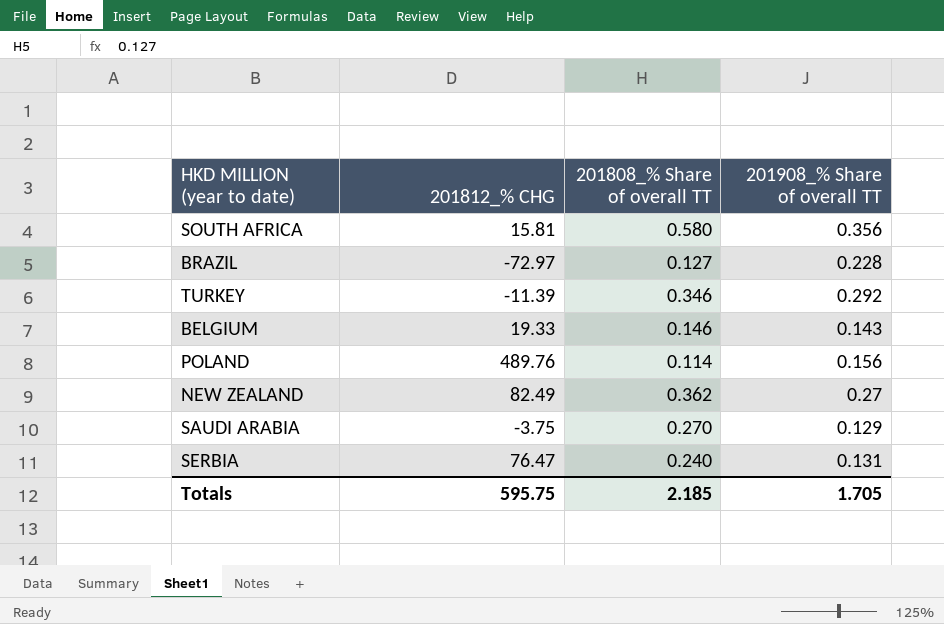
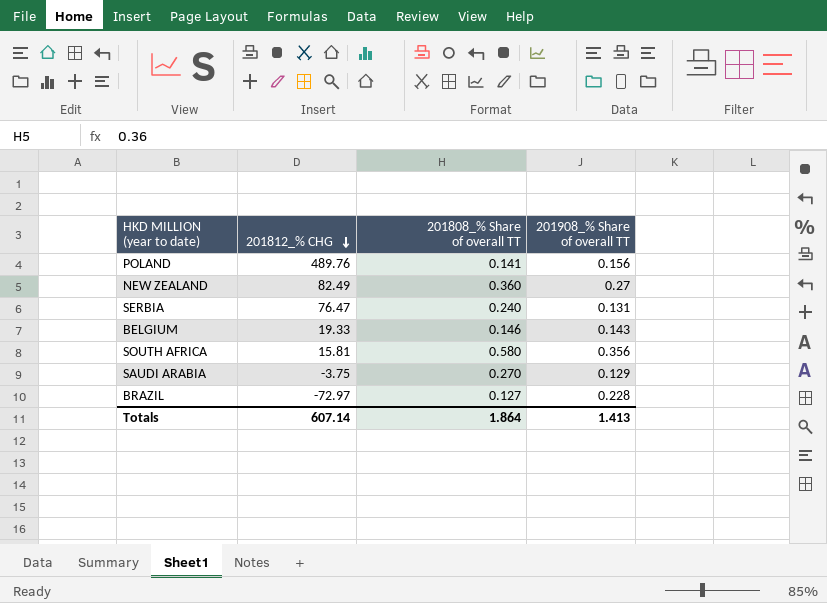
row order: none -> 201812_% CHG descending
row TURKEY: -11.39 | 0.346 | 0.292 -> none
POLAND | 201808_% Share of overall TT: 0.114 -> 0.141
NEW ZEALAND | 201808_% Share of overall TT: 0.362 -> 0.360
Totals | 201812_% CHG: 595.75 -> 607.14
Totals | 201808_% Share of overall TT: 2.185 -> 1.864
Totals | 201908_% Share of overall TT: 1.705 -> 1.413

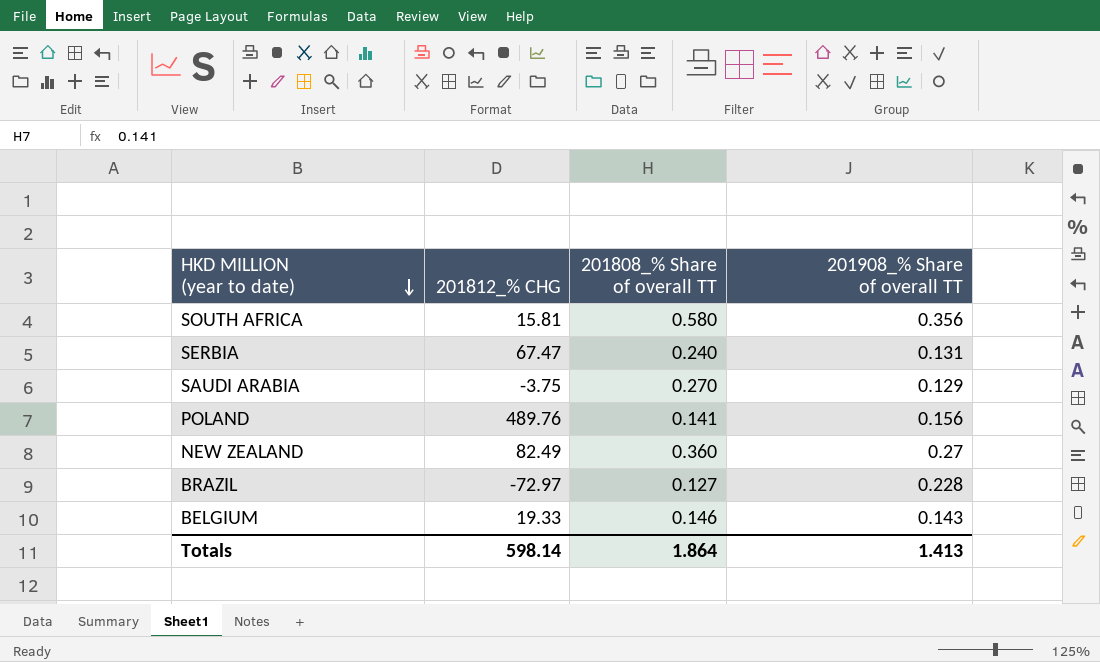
row order: 201812_% CHG descending -> HKD MILLION (year to date) descending
SERBIA | 201812_% CHG: 76.47 -> 67.47
Totals | 201812_% CHG: 607.14 -> 598.14

